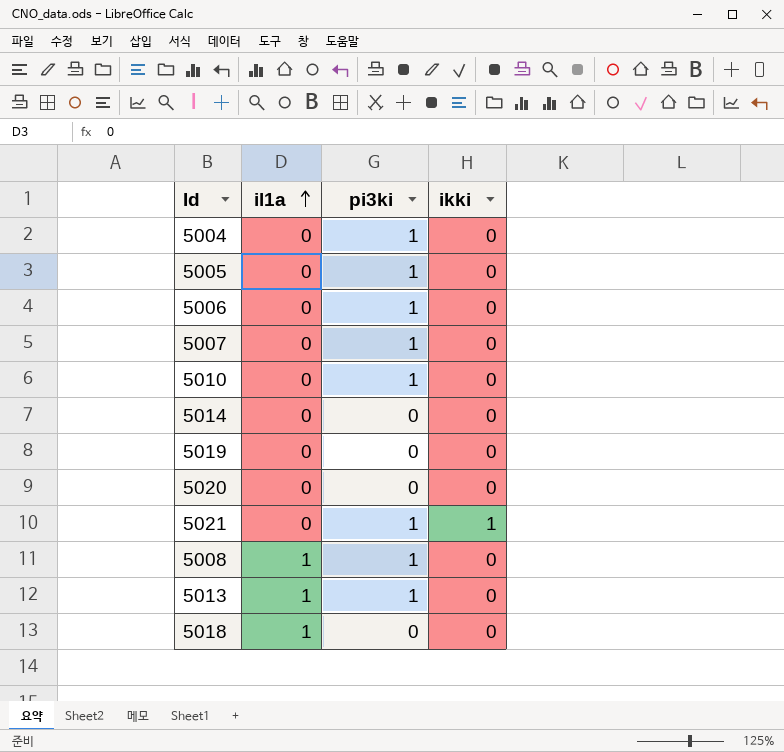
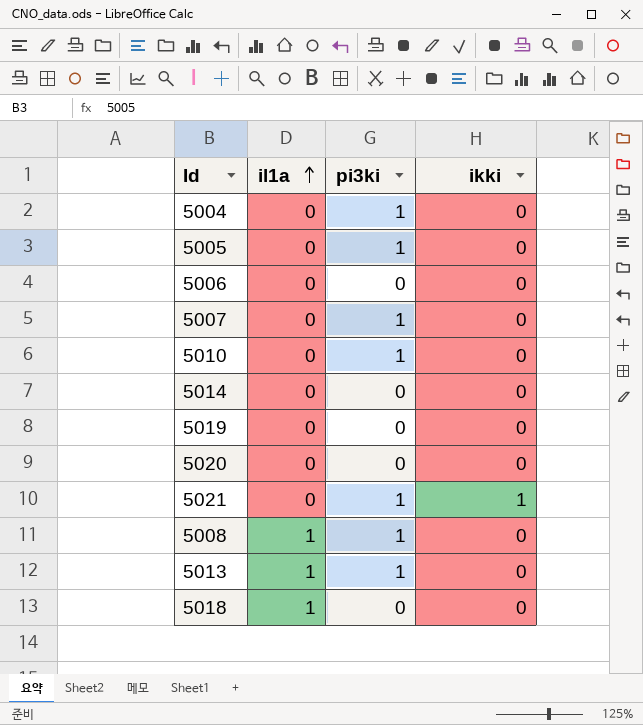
5006 | pi3ki: 1 -> 0

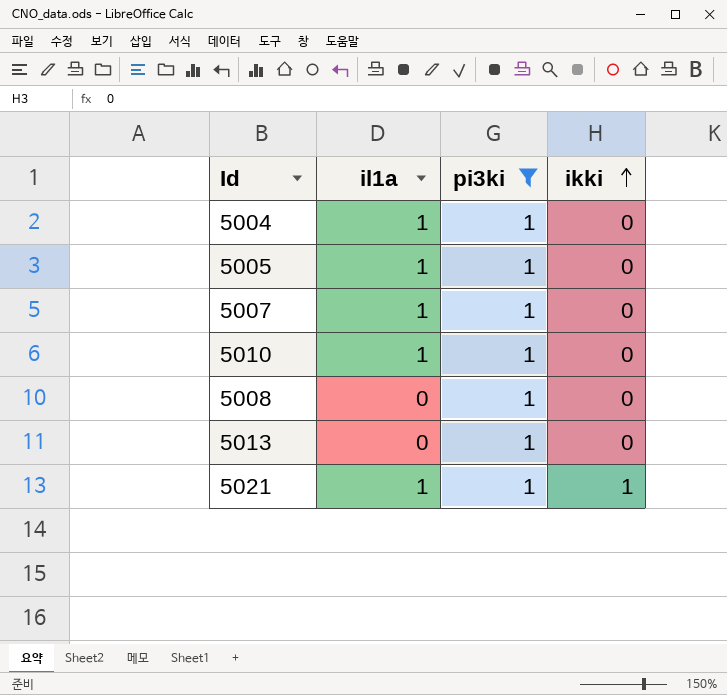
filter: none -> pi3ki = 1
row order: il1a ascending -> ikki ascending
5004 | il1a: 0 -> 1
5005 | il1a: 0 -> 1
5007 | il1a: 0 -> 1
5010 | il1a: 0 -> 1
5008 | il1a: 1 -> 0
5013 | il1a: 1 -> 0
5021 | il1a: 0 -> 1

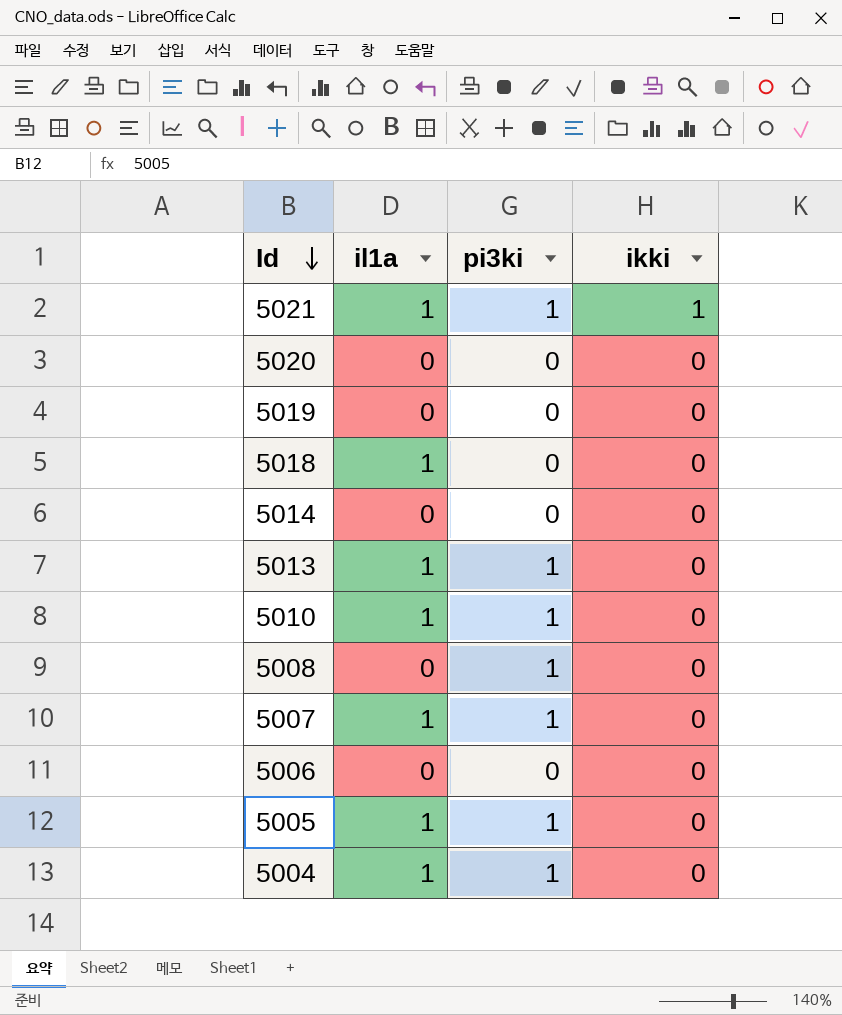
filter: pi3ki = 1 -> none
row order: ikki ascending -> Id descending
5013 | il1a: 0 -> 1

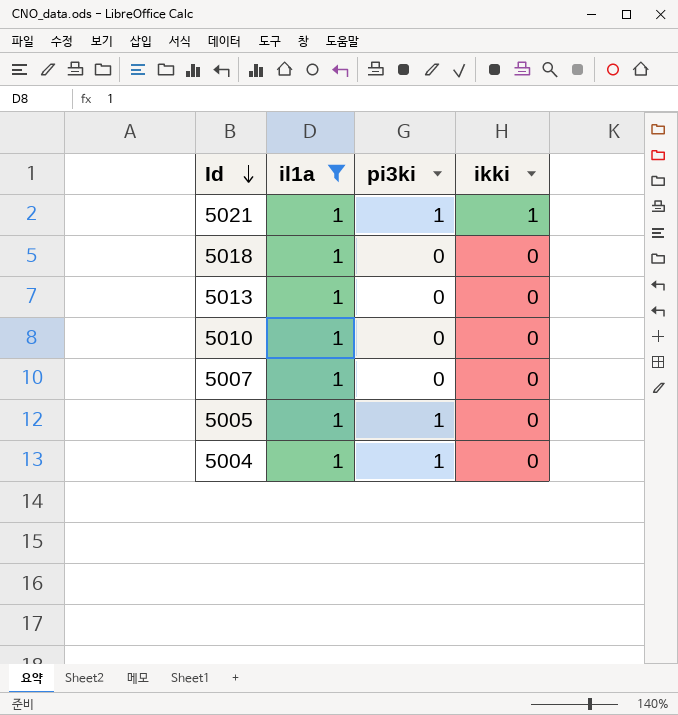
filter: none -> il1a = 1
5013 | pi3ki: 1 -> 0
5010 | pi3ki: 1 -> 0
5007 | pi3ki: 1 -> 0

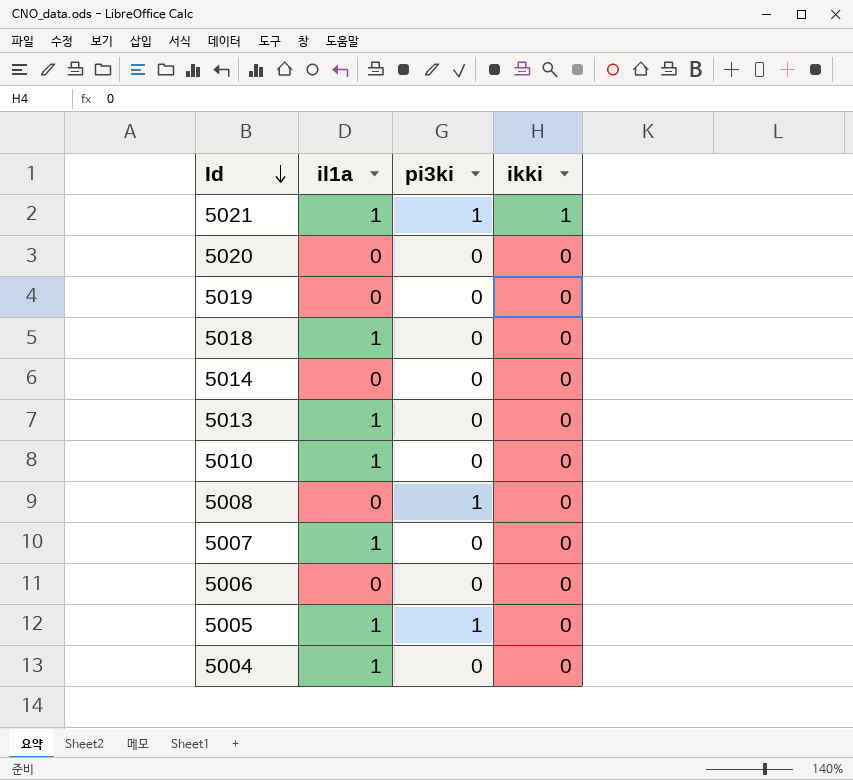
filter: il1a = 1 -> none
5004 | pi3ki: 1 -> 0

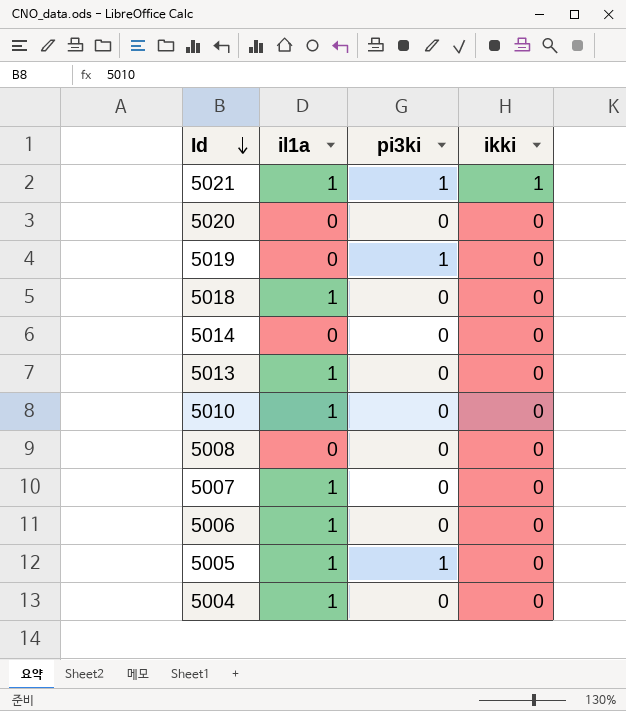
5019 | pi3ki: 0 -> 1
5008 | pi3ki: 1 -> 0
5006 | il1a: 0 -> 1

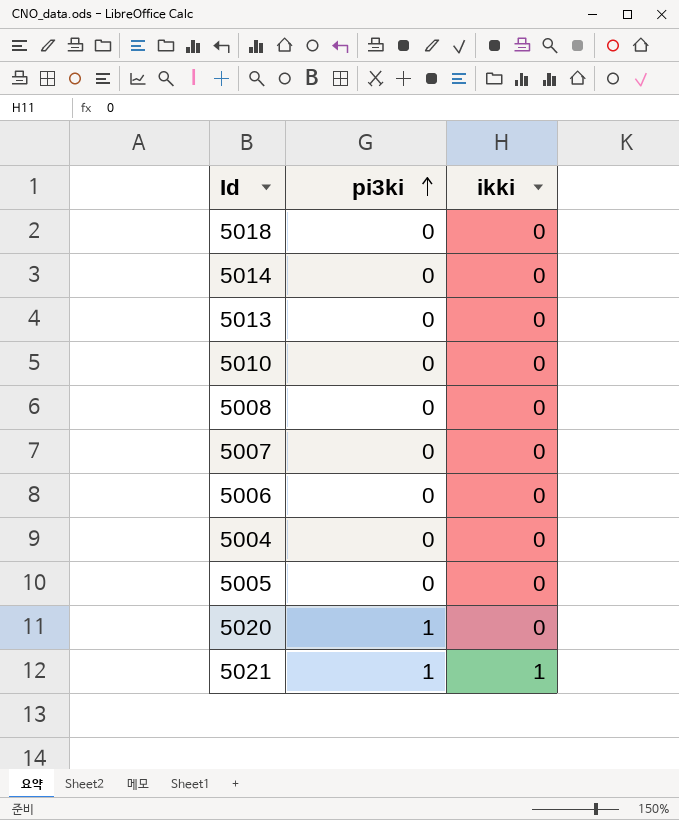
row order: Id descending -> pi3ki ascending
column il1a | position: 2 -> none
row 5019: 0 | 1 | 0 -> none
5005 | pi3ki: 1 -> 0
5020 | pi3ki: 0 -> 1

